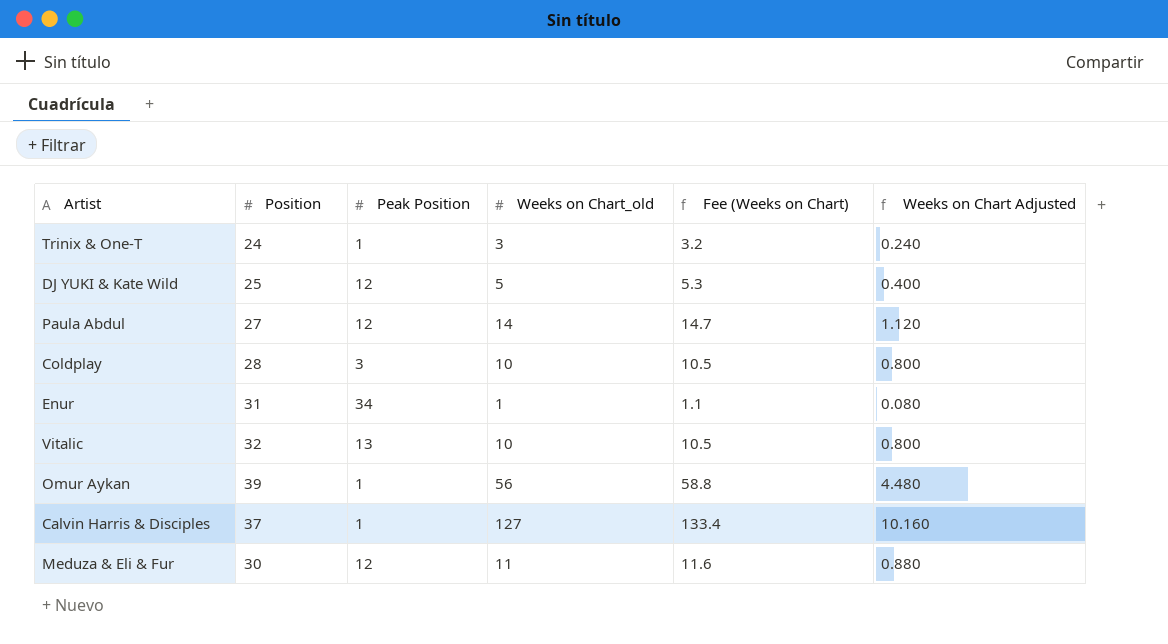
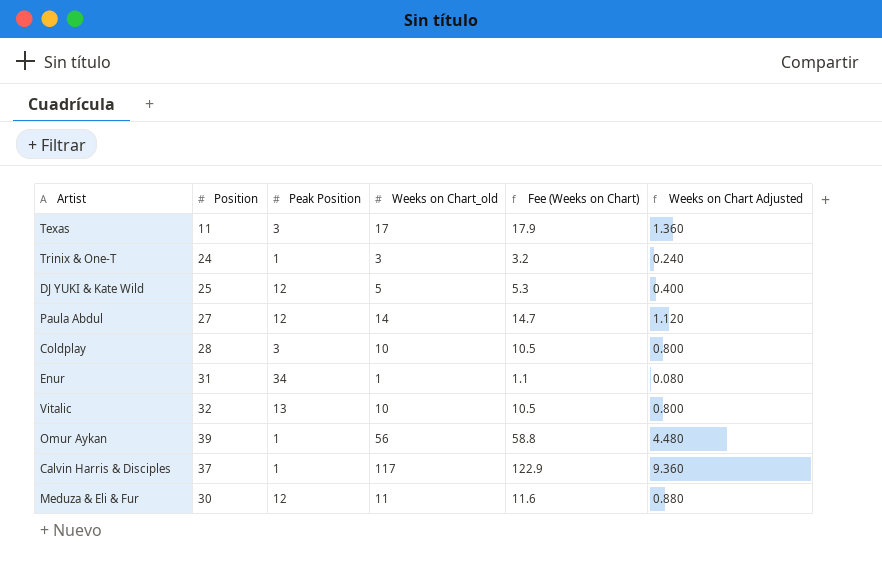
row Texas: none -> 11 | 3 | 17 | 17.9 | 1.360
Calvin Harris & Disciples | Weeks on Chart_old: 127 -> 117
Calvin Harris & Disciples | Fee (Weeks on Chart): 133.4 -> 122.9
Calvin Harris & Disciples | Weeks on Chart Adjusted: 10.160 -> 9.360

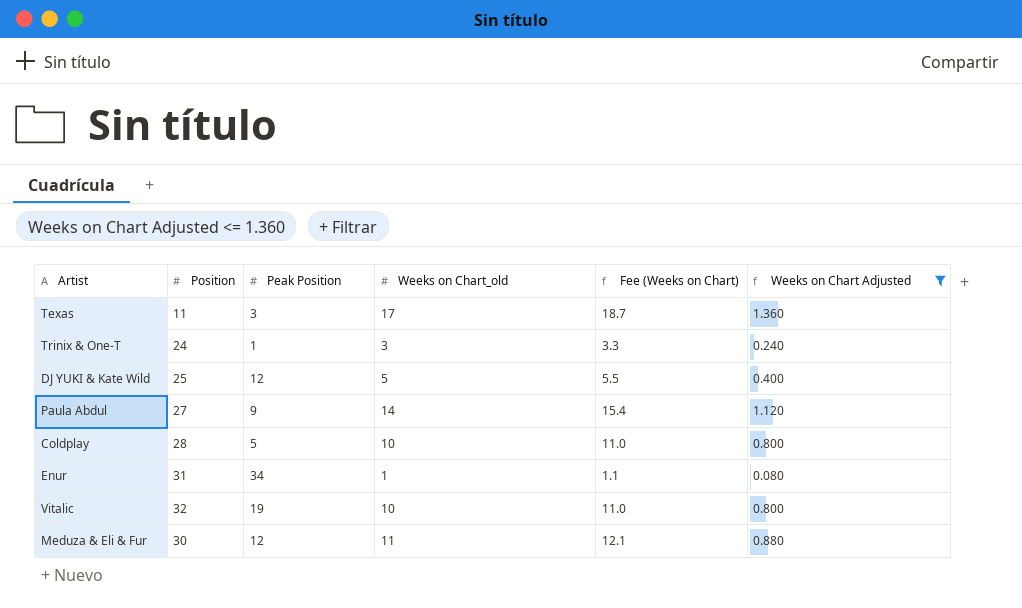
filter: none -> Weeks on Chart Adjusted <= 1.360
column Fee (Weeks on Chart) | formula: [Weeks on Chart_old] * 1.05 -> [Weeks on Chart_old] * 1.1
Paula Abdul | Peak Position: 12 -> 9
Coldplay | Peak Position: 3 -> 5
Vitalic | Peak Position: 13 -> 19

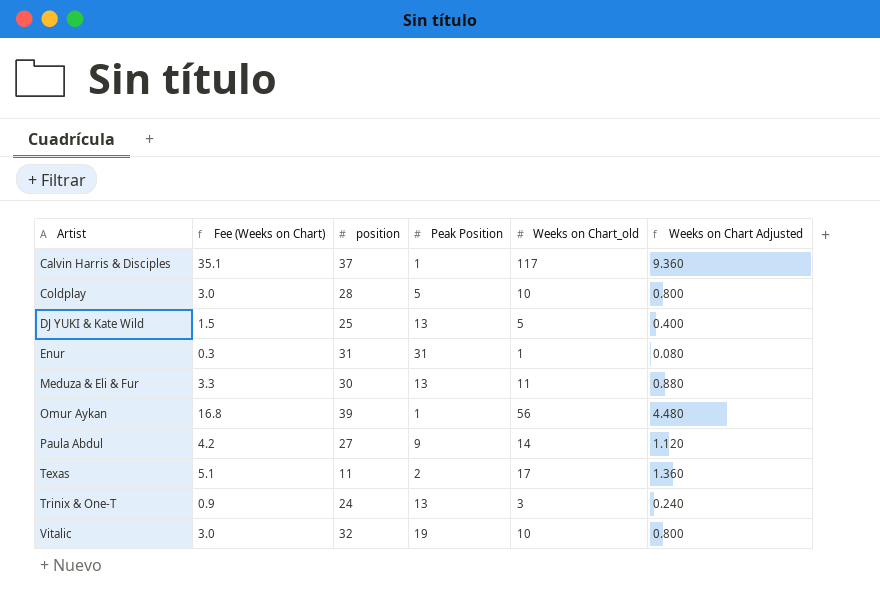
filter: Weeks on Chart Adjusted <= 1.360 -> none
row order: none -> Artist ascending
column Fee (Weeks on Chart) | formula: [Weeks on Chart_old] * 1.1 -> [Weeks on Chart_old] * 0.3
column Fee (Weeks on Chart) | position: 5 -> 2
column name: Position -> position
DJ YUKI & Kate Wild | Peak Position: 12 -> 13
Enur | Peak Position: 34 -> 31
Meduza & Eli & Fur | Peak Position: 12 -> 13
Texas | Peak Position: 3 -> 2
Trinix & One-T | Peak Position: 1 -> 13

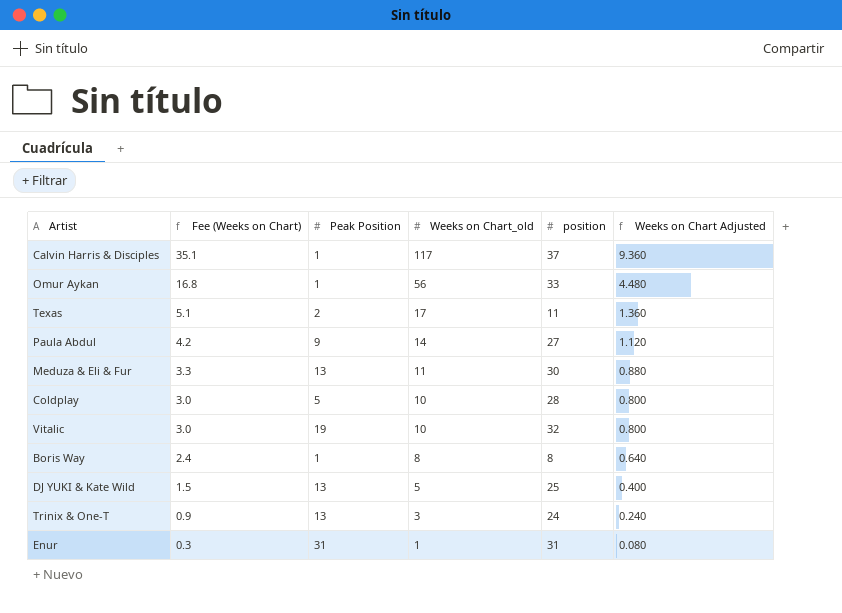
row order: Artist ascending -> Fee (Weeks on Chart) descending
column position | position: 3 -> 5
Omur Aykan | position: 39 -> 33
row Boris Way: none -> 2.4 | 1 | 8 | 8 | 0.640

